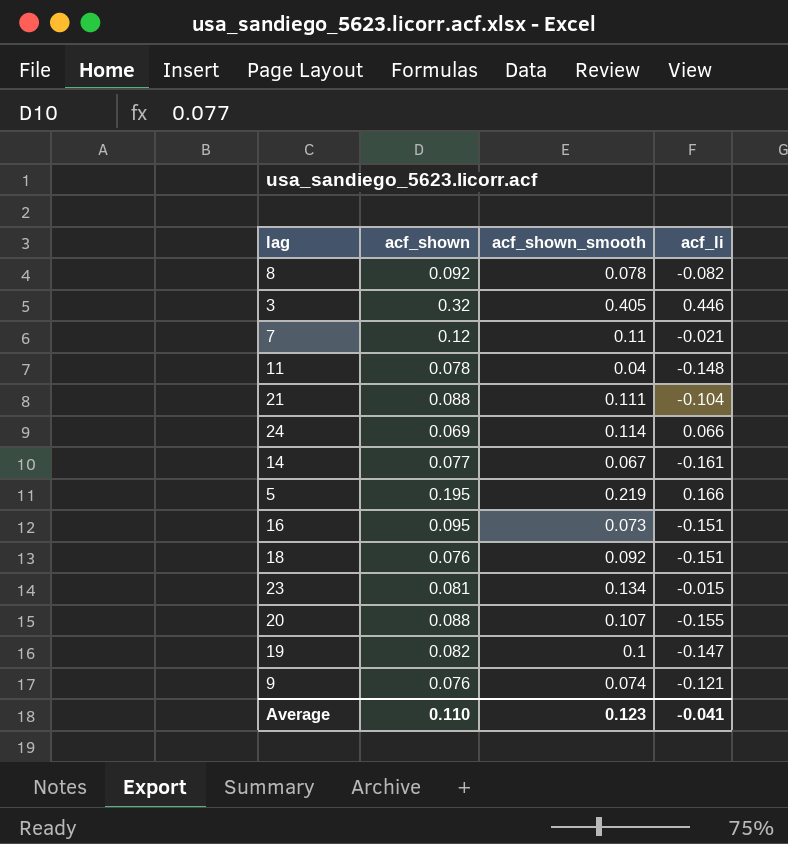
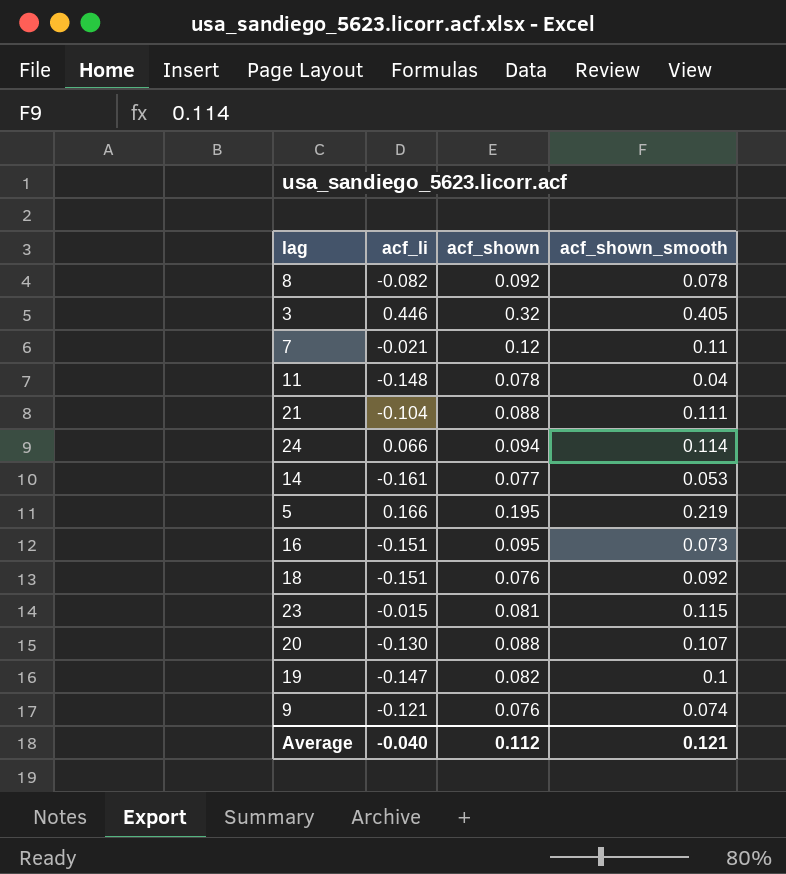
column acf_li | position: 4 -> 2
24 | acf_shown: 0.069 -> 0.094
14 | acf_shown_smooth: 0.067 -> 0.053
23 | acf_shown_smooth: 0.134 -> 0.115
20 | acf_li: -0.155 -> -0.130
Average | acf_li: -0.041 -> -0.040
Average | acf_shown: 0.110 -> 0.112
Average | acf_shown_smooth: 0.123 -> 0.121

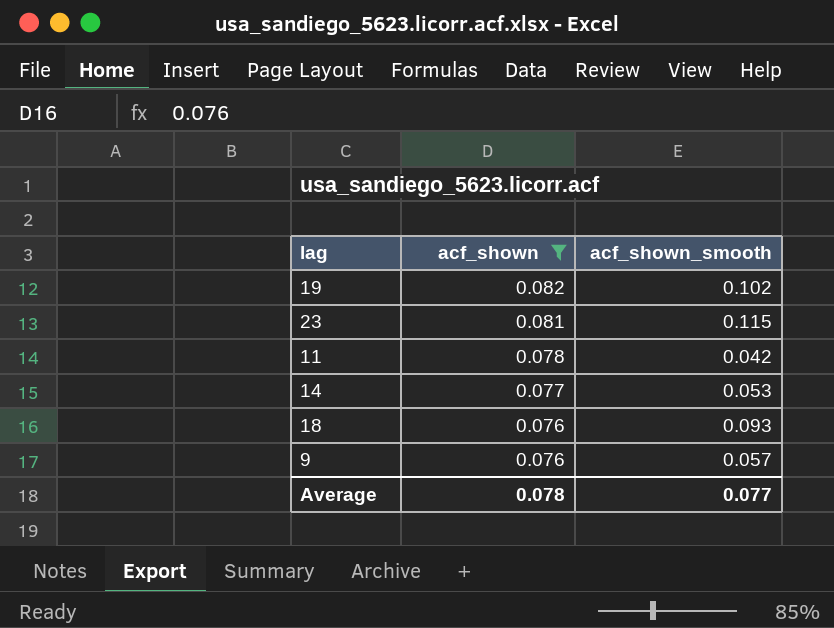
filter: none -> acf_shown <= 0.082
row order: none -> acf_shown descending
column acf_li | position: 2 -> none
19 | acf_shown_smooth: 0.1 -> 0.102
11 | acf_shown_smooth: 0.04 -> 0.042
18 | acf_shown_smooth: 0.092 -> 0.093
9 | acf_shown_smooth: 0.074 -> 0.057
Average | acf_shown: 0.112 -> 0.078
Average | acf_shown_smooth: 0.121 -> 0.077

